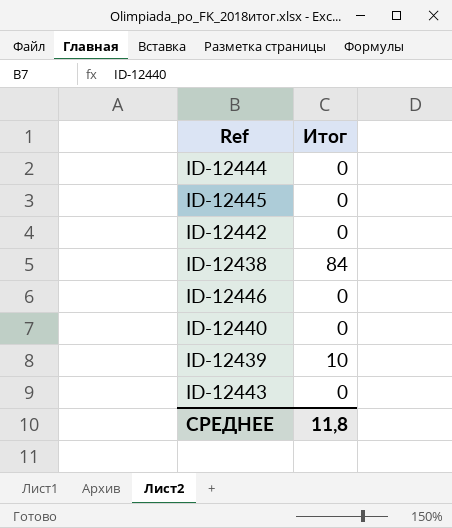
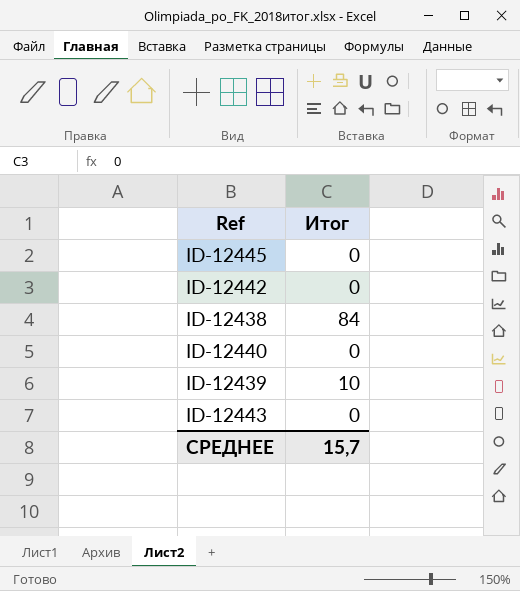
row ID-12444: 0 -> none
row ID-12446: 0 -> none
СРЕДНЕЕ | Итог: 11,8 -> 15,7

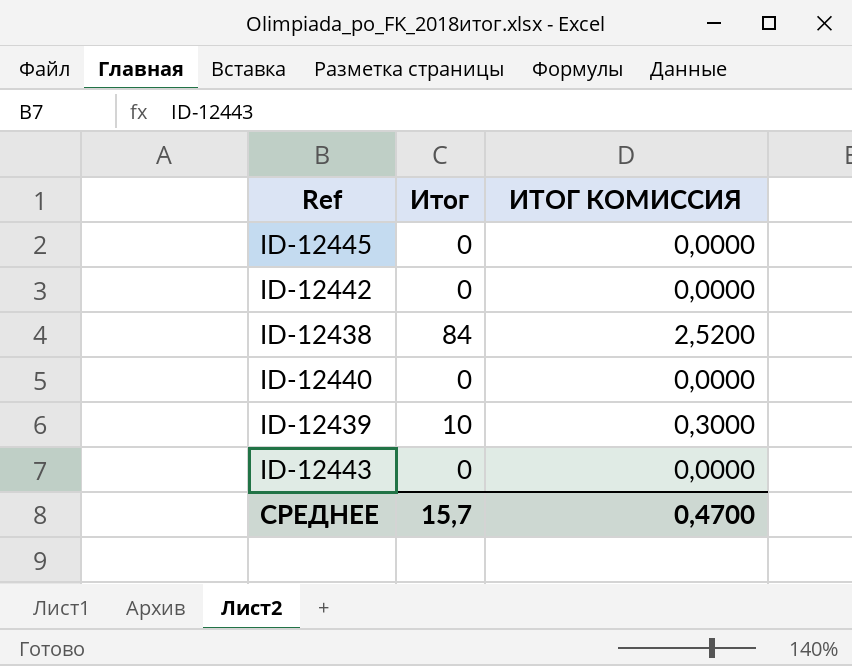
column ИТОГ КОМИССИЯ | formula: none -> [Итог] * 0,03

